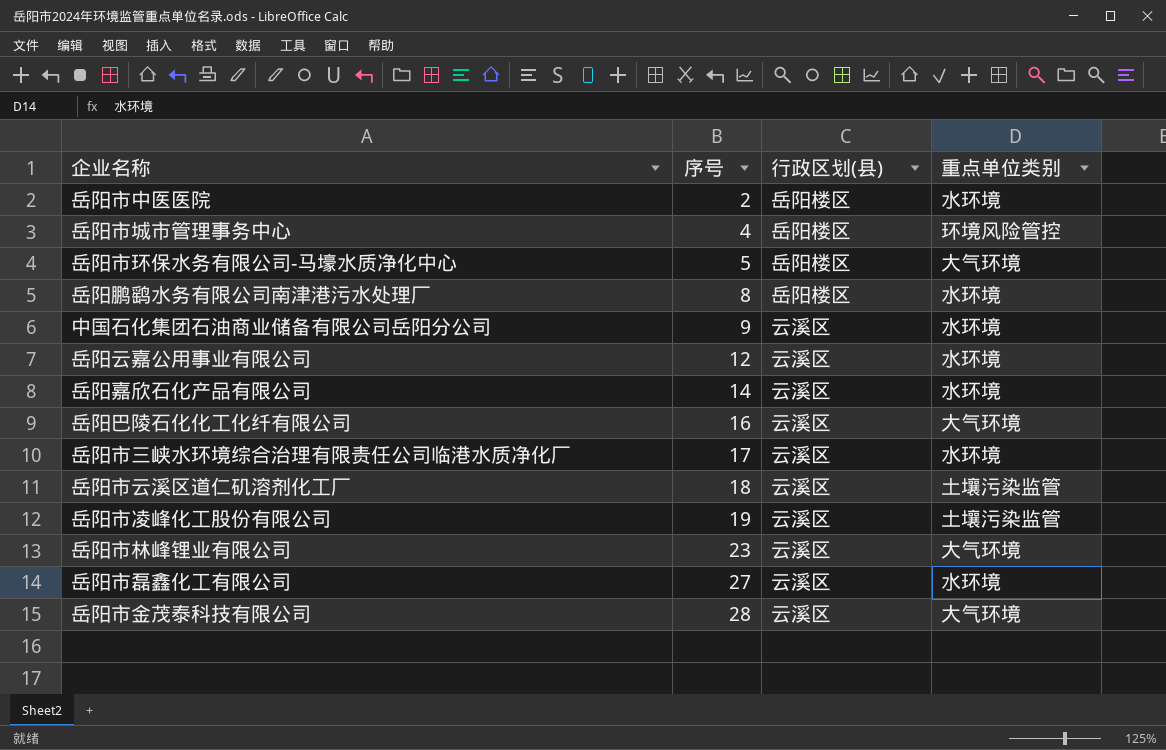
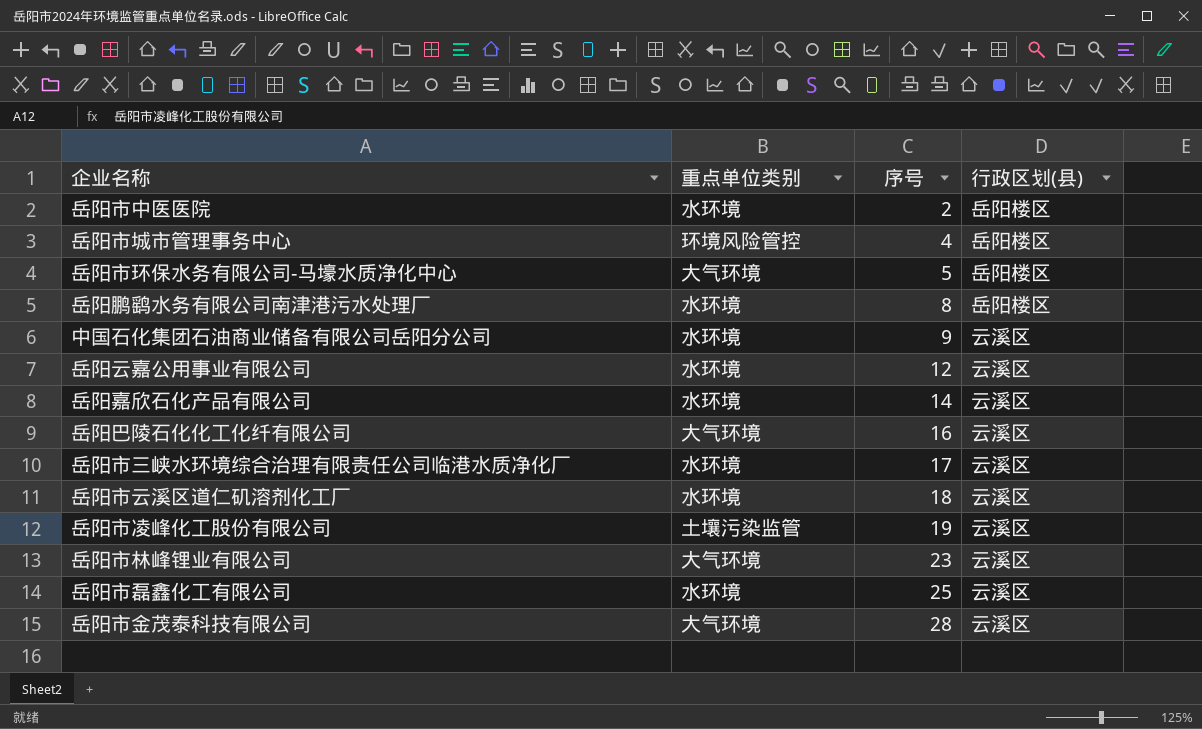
column 重点单位类别 | position: 4 -> 2
岳阳市云溪区道仁矶溶剂化工厂 | 重点单位类别: 土壤污染监管 -> 水环境
岳阳市磊鑫化工有限公司 | 序号: 27 -> 25

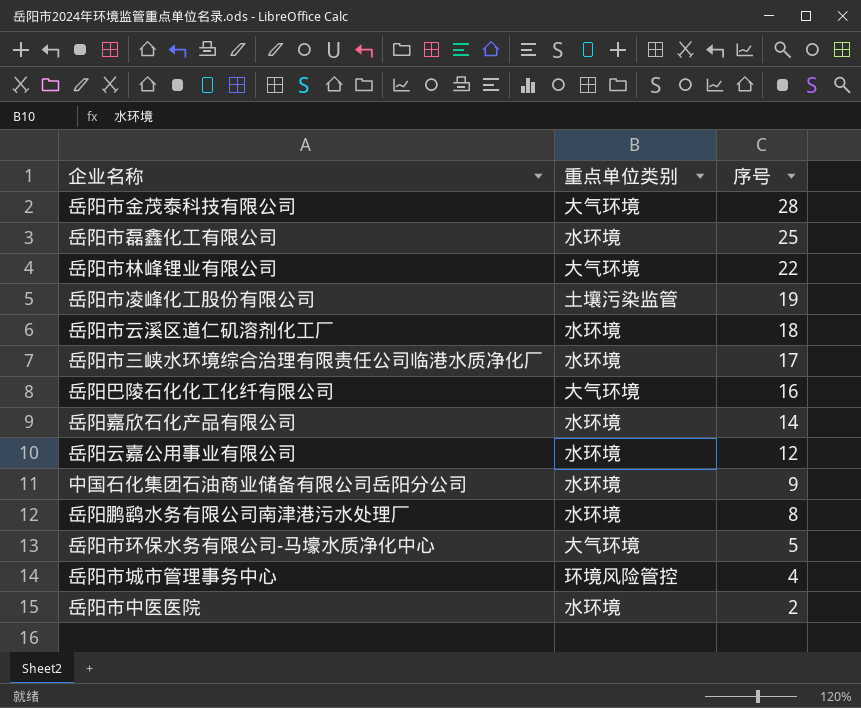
row order: 序号 ascending -> 序号 descending
column 行政区划(县) | position: 4 -> none
岳阳市林峰锂业有限公司 | 序号: 23 -> 22

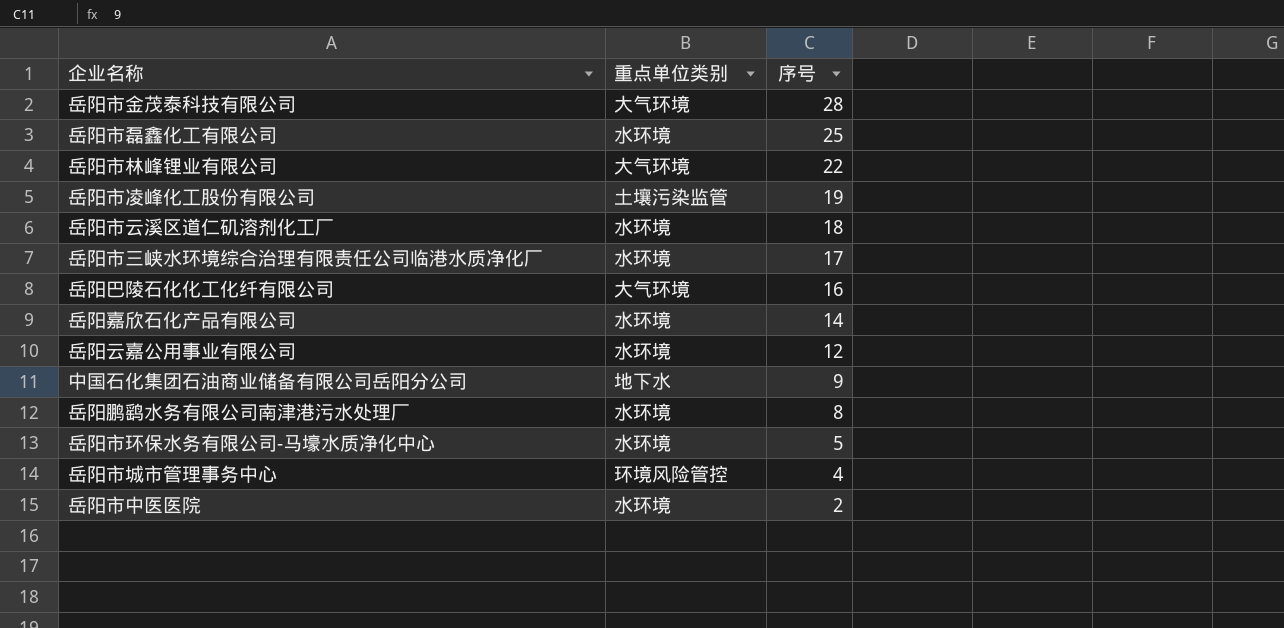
中国石化集团石油商业储备有限公司岳阳分公司 | 重点单位类别: 水环境 -> 地下水
岳阳市环保水务有限公司-马壕水质净化中心 | 重点单位类别: 大气环境 -> 水环境

